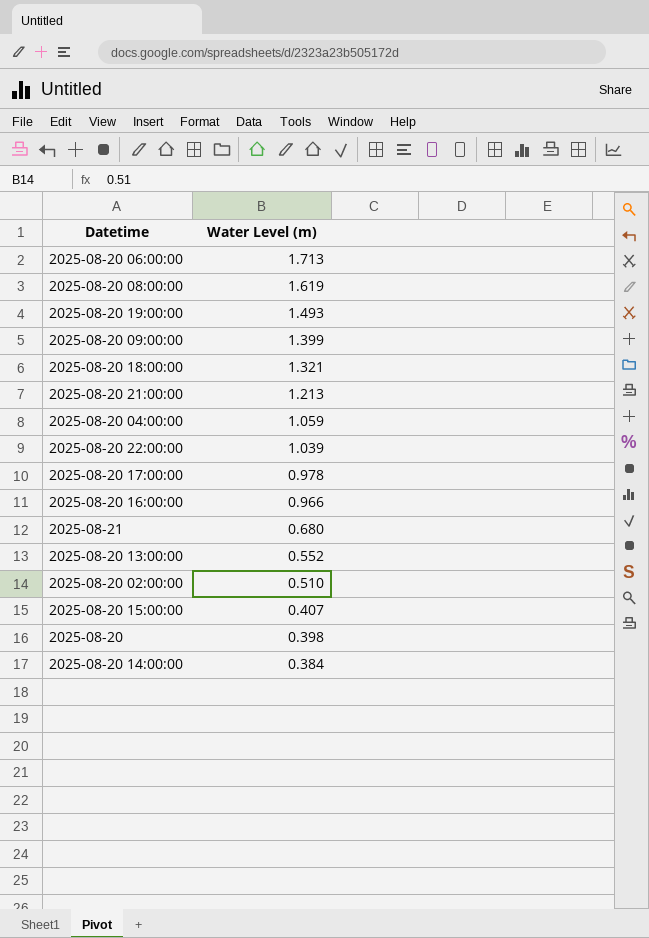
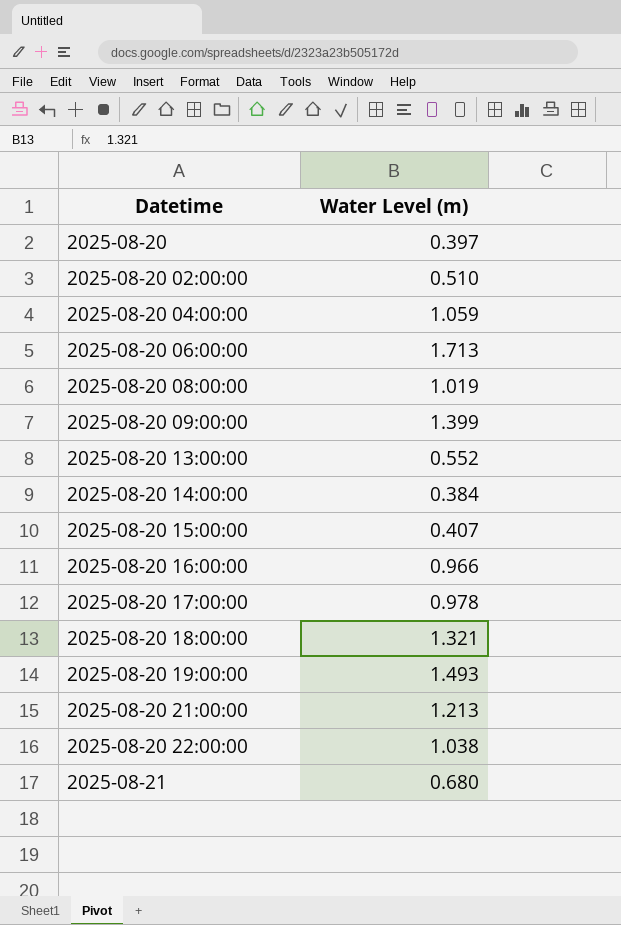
row order: Water Level (m) descending -> Datetime ascending
2025-08-20 | Water Level (m): 0.398 -> 0.397
2025-08-20 08:00:00 | Water Level (m): 1.619 -> 1.019
2025-08-20 22:00:00 | Water Level (m): 1.039 -> 1.038

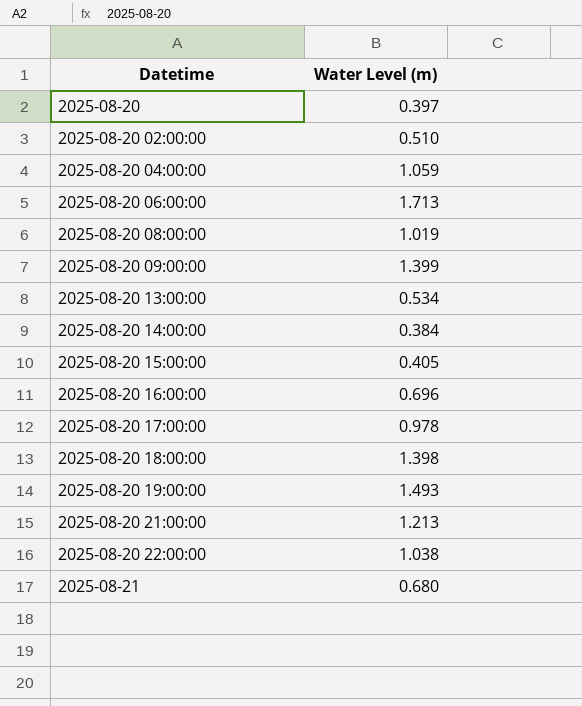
2025-08-20 13:00:00 | Water Level (m): 0.552 -> 0.534
2025-08-20 15:00:00 | Water Level (m): 0.407 -> 0.405
2025-08-20 16:00:00 | Water Level (m): 0.966 -> 0.696
2025-08-20 18:00:00 | Water Level (m): 1.321 -> 1.398

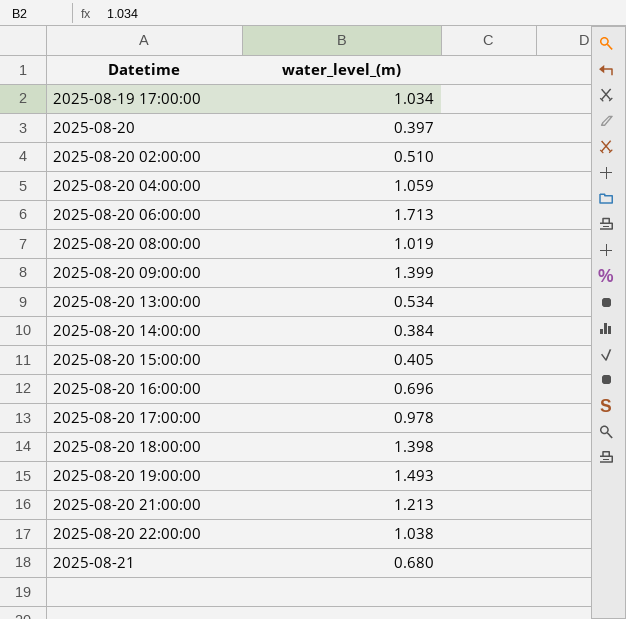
column name: Water Level (m) -> water_level_(m)
row 2025-08-19 17:00:00: none -> 1.034

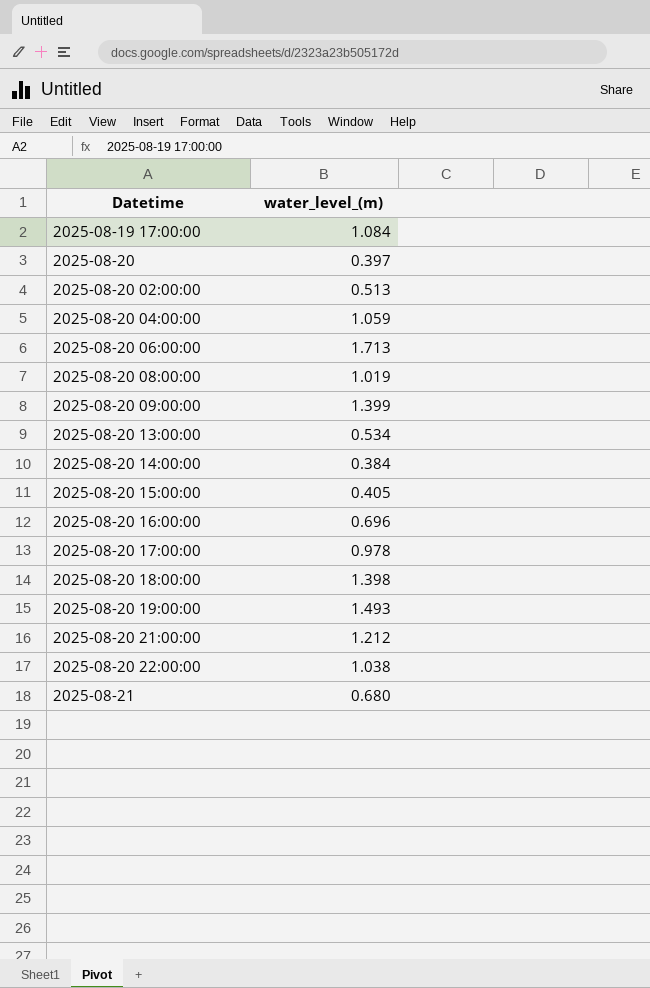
2025-08-19 17:00:00 | water_level_(m): 1.034 -> 1.084
2025-08-20 02:00:00 | water_level_(m): 0.510 -> 0.513
2025-08-20 21:00:00 | water_level_(m): 1.213 -> 1.212

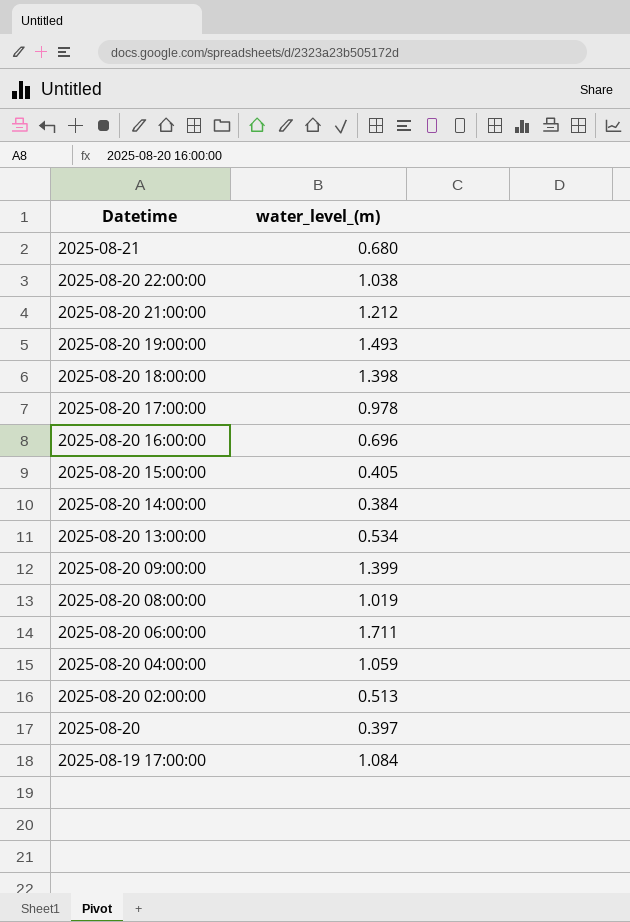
row order: Datetime ascending -> Datetime descending
2025-08-20 06:00:00 | water_level_(m): 1.713 -> 1.711

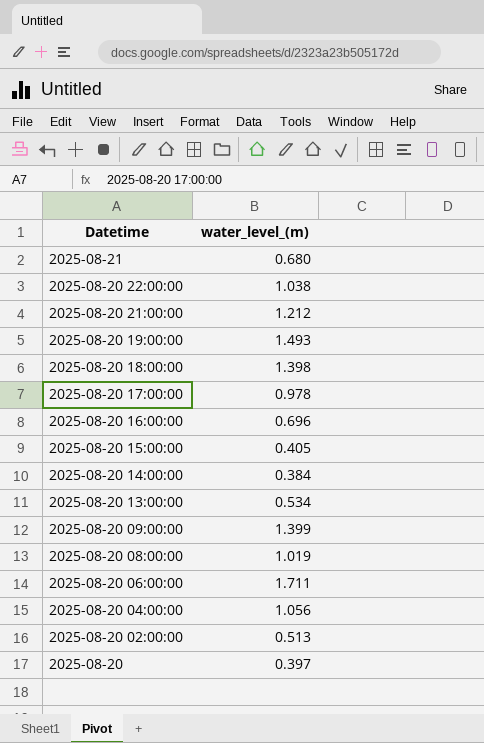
row 2025-08-19 17:00:00: 1.084 -> none
2025-08-20 04:00:00 | water_level_(m): 1.059 -> 1.056

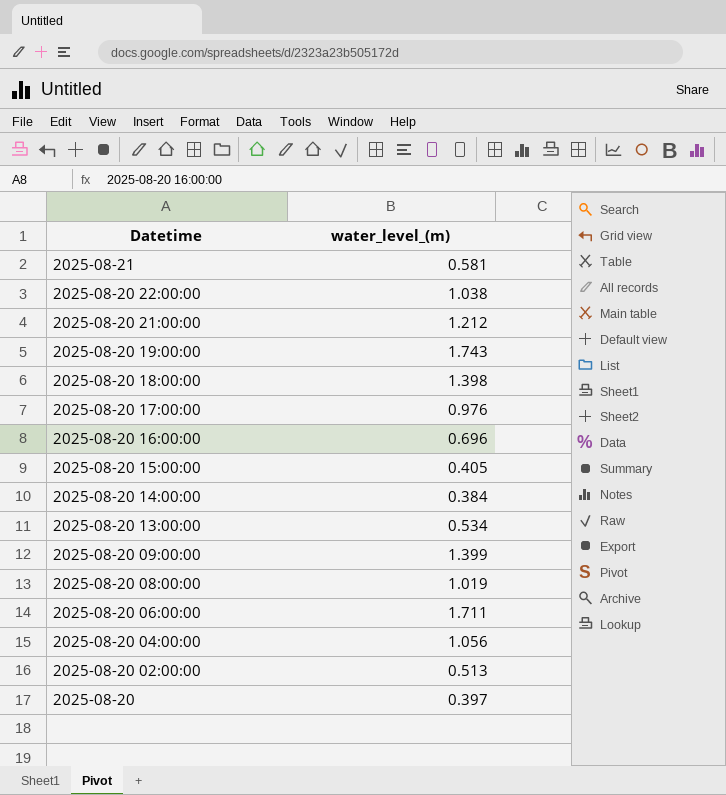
2025-08-21 | water_level_(m): 0.680 -> 0.581
2025-08-20 19:00:00 | water_level_(m): 1.493 -> 1.743
2025-08-20 17:00:00 | water_level_(m): 0.978 -> 0.976

